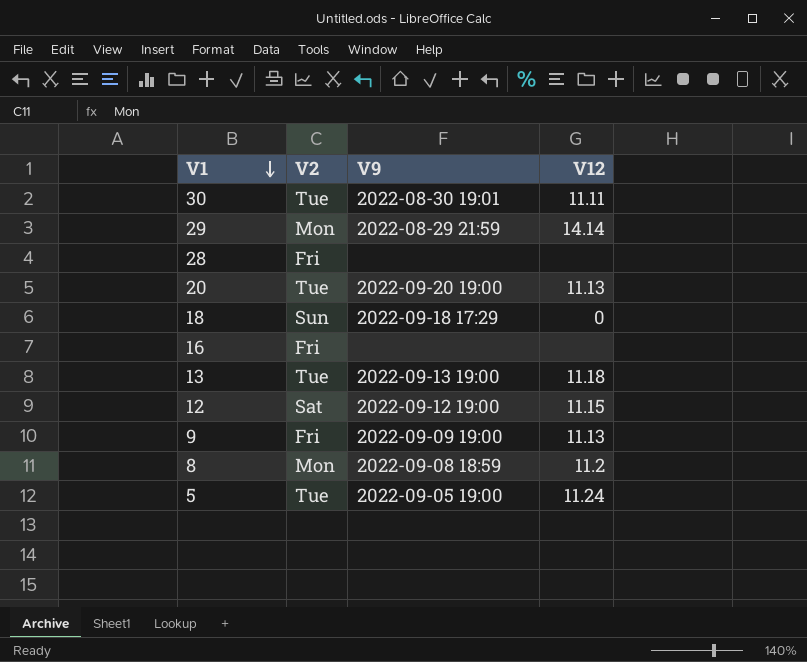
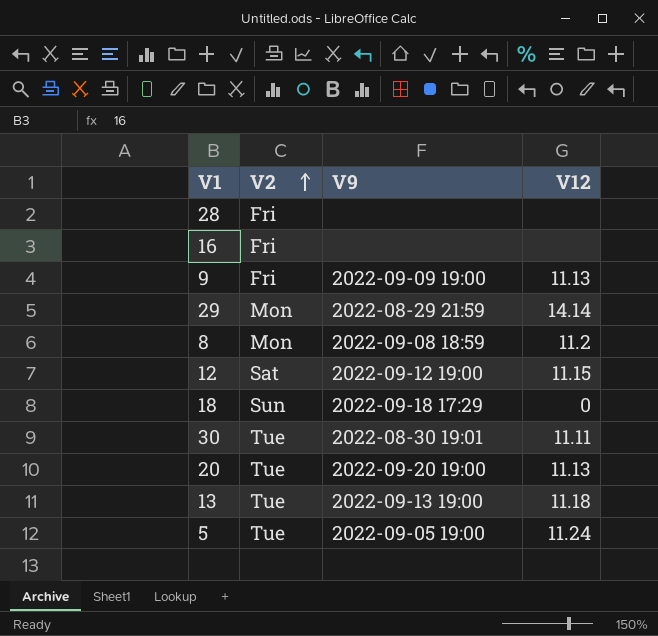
row order: V1 descending -> V2 ascending

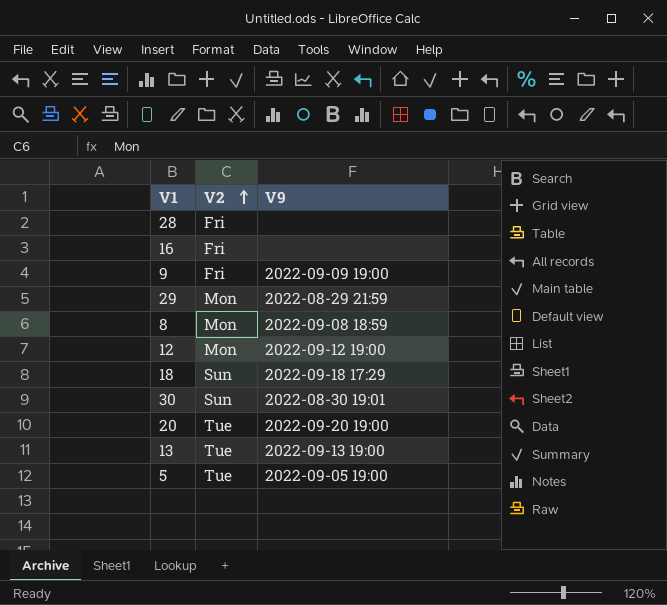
column V12 | position: 4 -> none
12 | V2: Sat -> Mon
30 | V2: Tue -> Sun

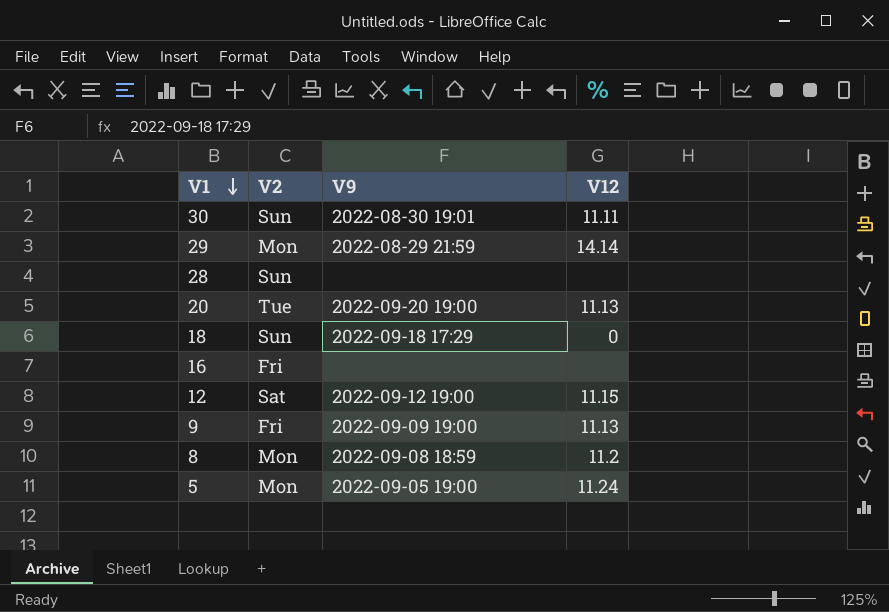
row order: V2 ascending -> V1 descending
column V12 | position: none -> 4
row 13: Tue | 2022-09-13 19:00 -> none
28 | V2: Fri -> Sun
12 | V2: Mon -> Sat
5 | V2: Tue -> Mon

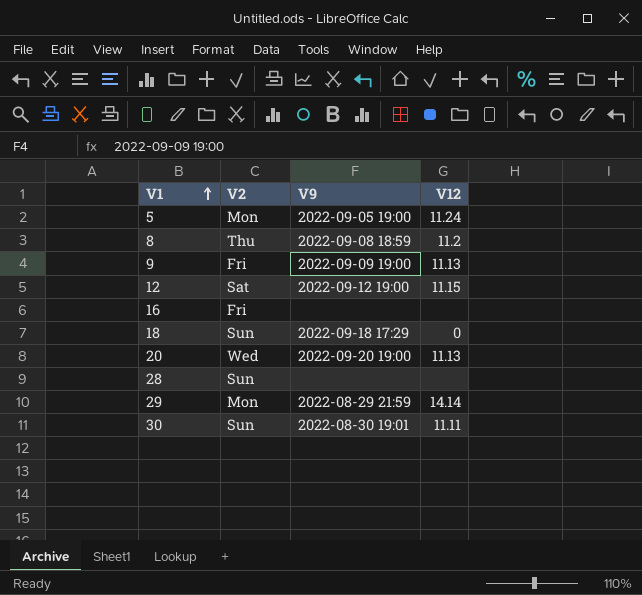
row order: V1 descending -> V1 ascending
8 | V2: Mon -> Thu
20 | V2: Tue -> Wed

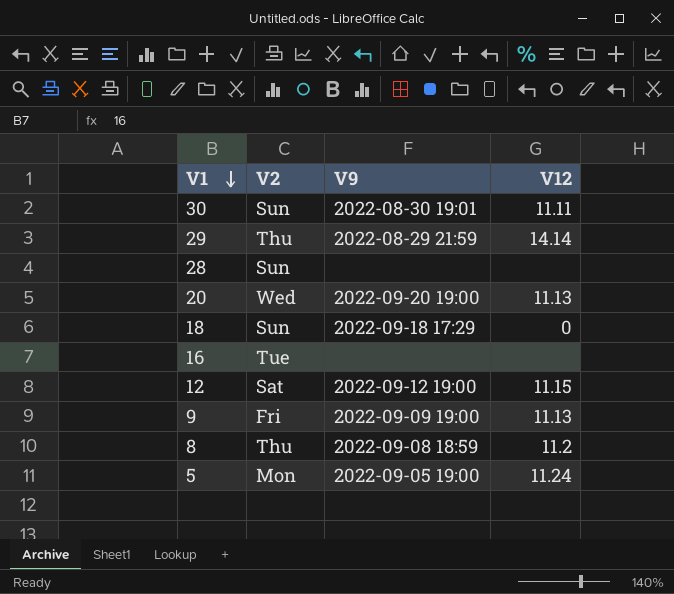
row order: V1 ascending -> V1 descending
29 | V2: Mon -> Thu
16 | V2: Fri -> Tue

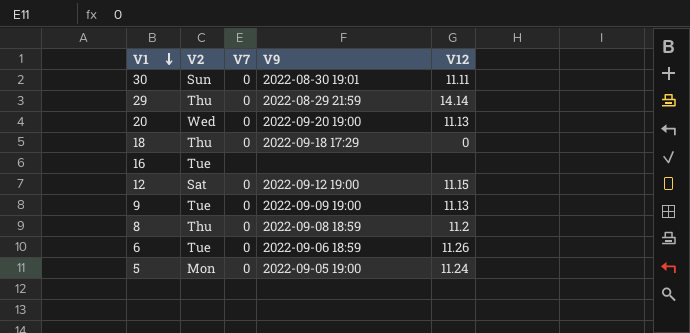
column V7 | position: none -> 3
row 28: Sun | none | none -> none
18 | V2: Sun -> Thu
9 | V2: Fri -> Tue
row 6: none -> Tue | 0 | 2022-09-06 18:59 | 11.26

